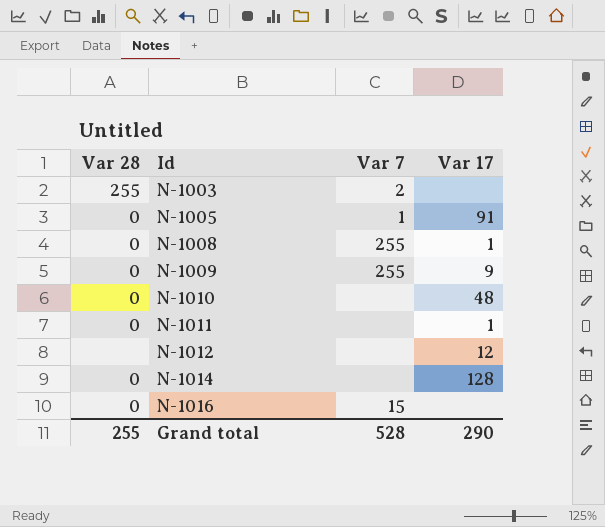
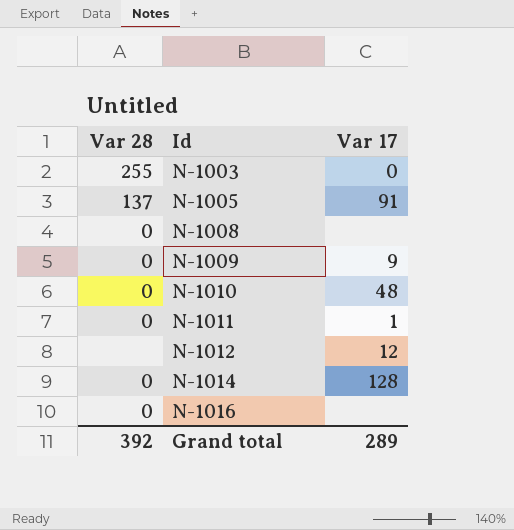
column Var 7 | position: 3 -> none
N-1003 | Var 17: none -> 0
N-1005 | Var 28: 0 -> 137
N-1008 | Var 17: 1 -> none
Grand total | Var 28: 255 -> 392
Grand total | Var 17: 290 -> 289

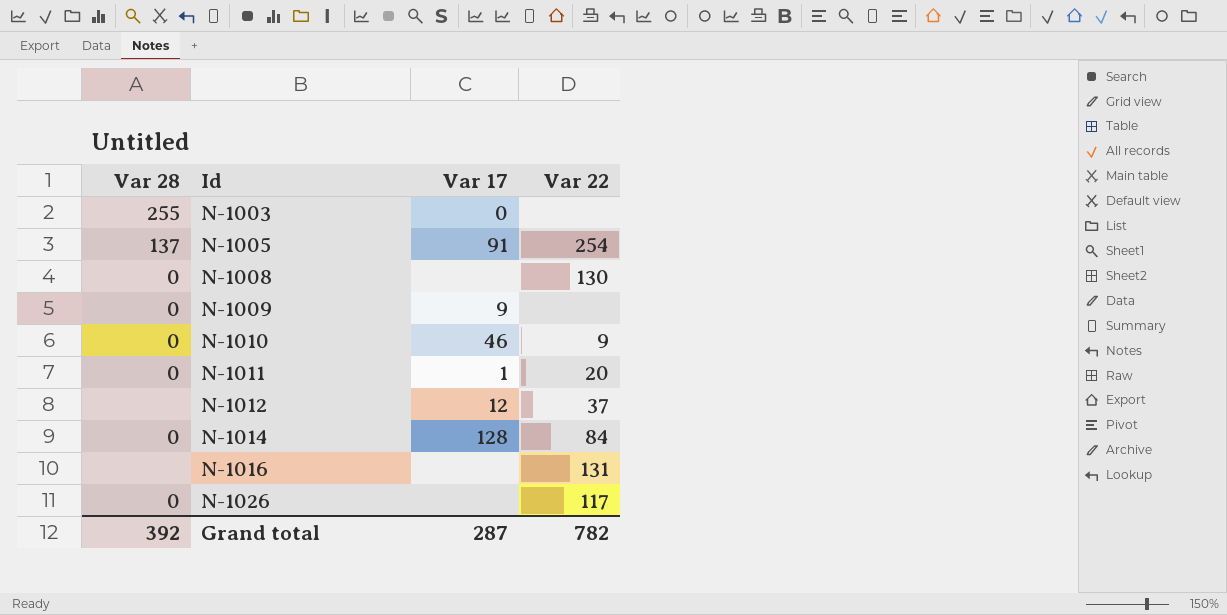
column Var 22 | position: none -> 4
N-1010 | Var 17: 48 -> 46
N-1016 | Var 28: 0 -> none
row N-1026: none -> 0 | none | 117
Grand total | Var 17: 289 -> 287

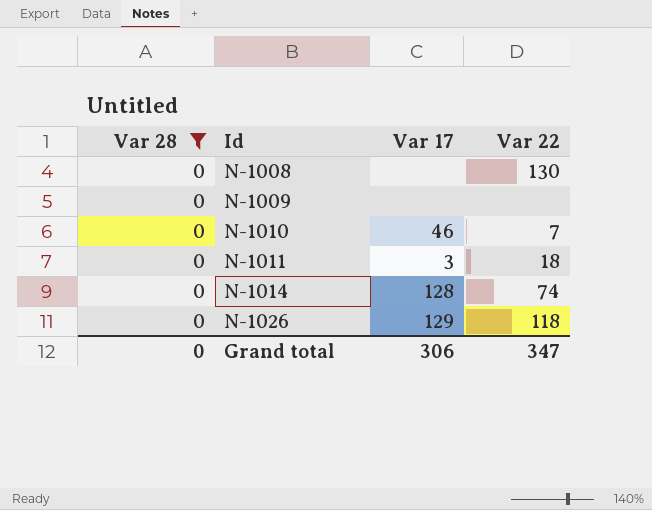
filter: none -> Var 28 = 0
N-1009 | Var 17: 9 -> none
N-1010 | Var 22: 9 -> 7
N-1011 | Var 17: 1 -> 3
N-1011 | Var 22: 20 -> 18
N-1014 | Var 22: 84 -> 74
N-1026 | Var 17: none -> 129
N-1026 | Var 22: 117 -> 118
Grand total | Var 28: 392 -> 0
Grand total | Var 17: 287 -> 306
Grand total | Var 22: 782 -> 347

